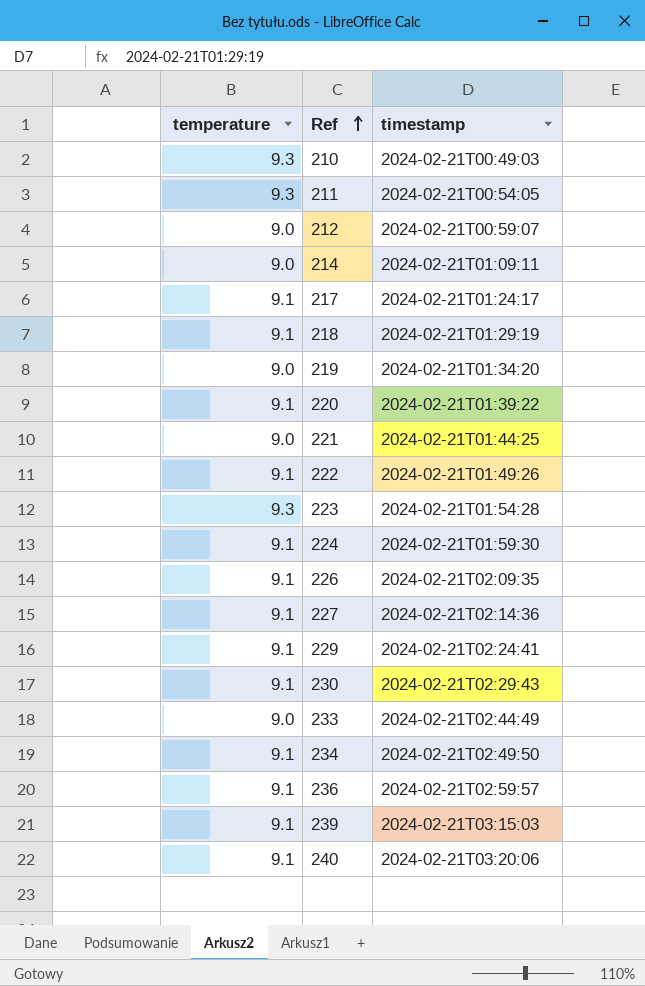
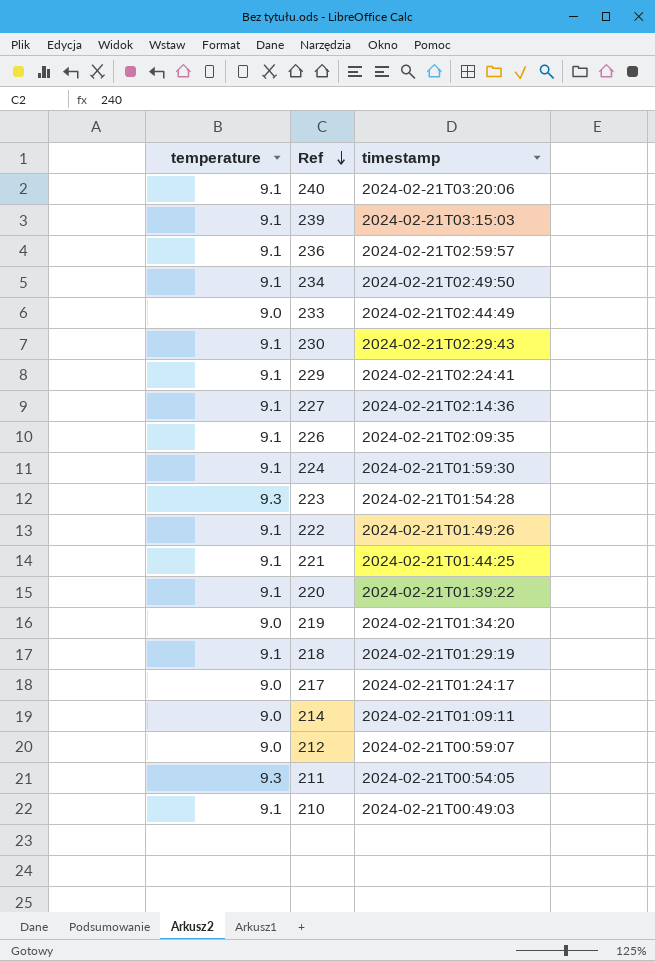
row order: Ref ascending -> Ref descending
221 | temperature: 9.0 -> 9.1
217 | temperature: 9.1 -> 9.0
210 | temperature: 9.3 -> 9.1

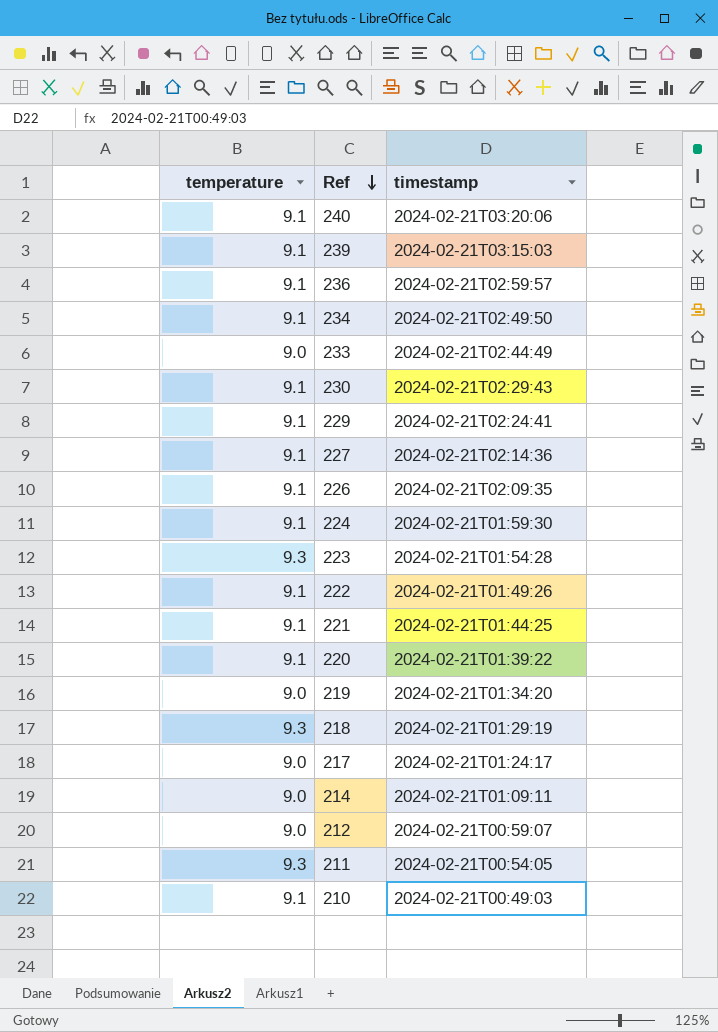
218 | temperature: 9.1 -> 9.3

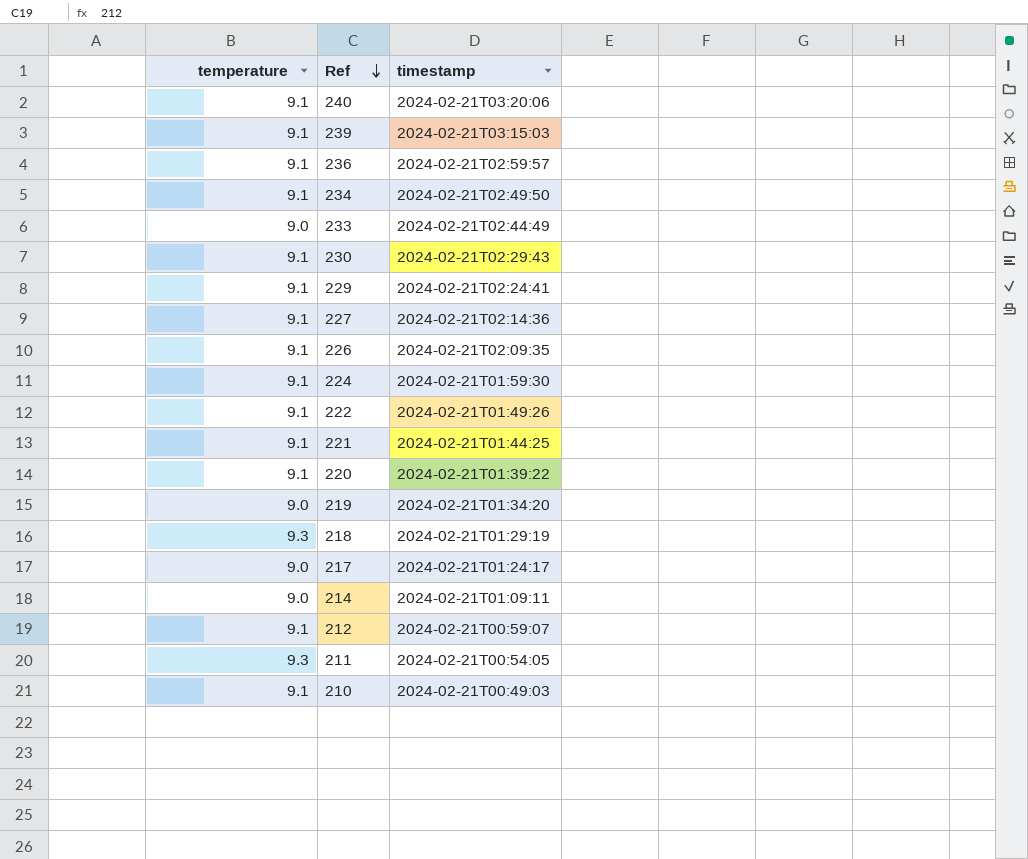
row 223: 9.3 | 2024-02-21T01:54:28 -> none
212 | temperature: 9.0 -> 9.1

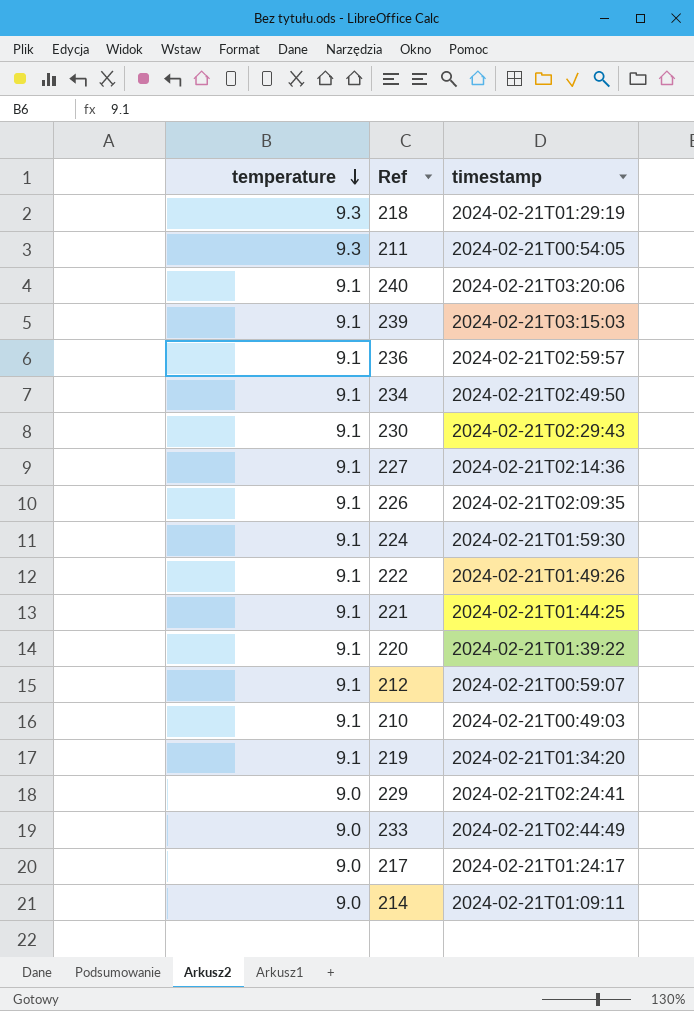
row order: Ref descending -> temperature descending
219 | temperature: 9.0 -> 9.1
229 | temperature: 9.1 -> 9.0

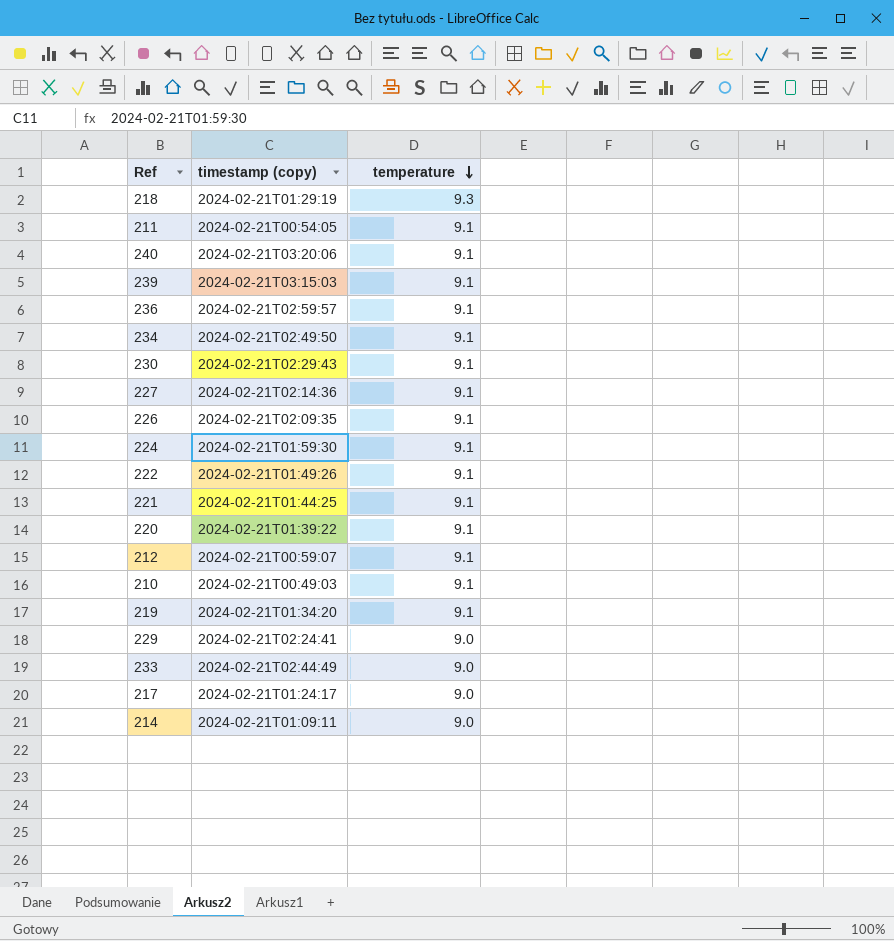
column name: timestamp -> timestamp (copy)
column temperature | position: 1 -> 3
211 | temperature: 9.3 -> 9.1

